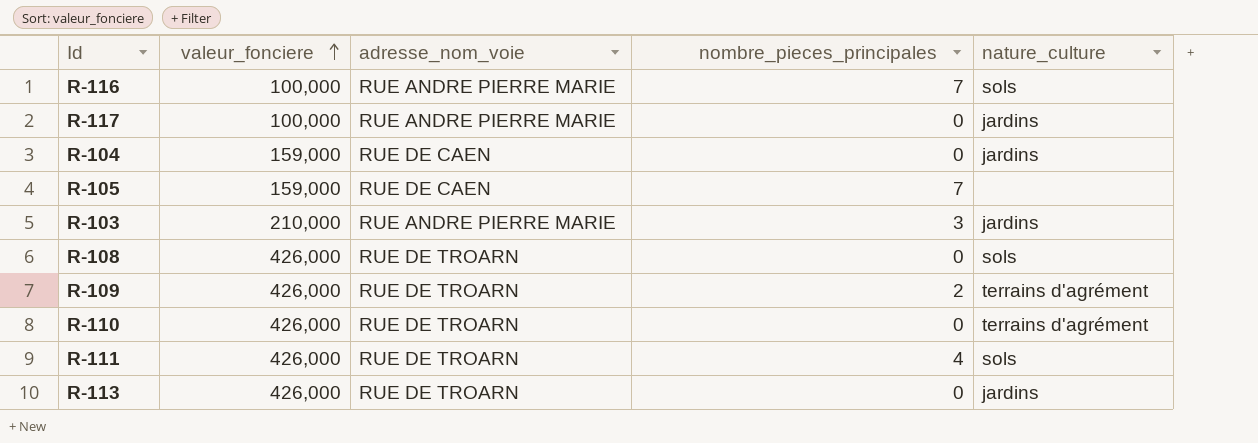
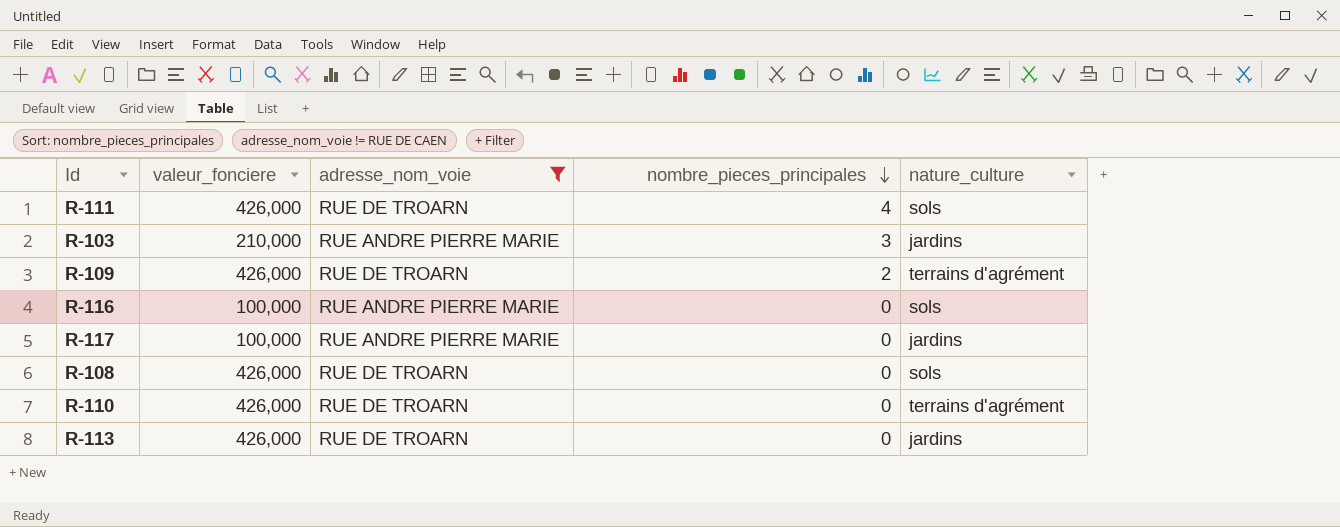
filter: none -> adresse_nom_voie != RUE DE CAEN
row order: valeur_fonciere ascending -> nombre_pieces_principales descending
R-116 | nombre_pieces_principales: 7 -> 0

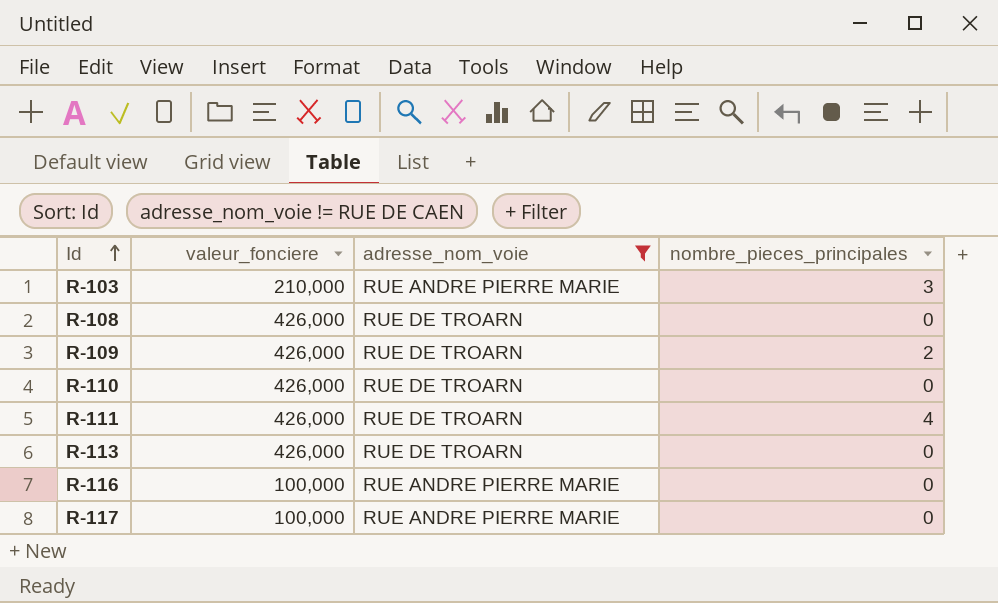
row order: nombre_pieces_principales descending -> Id ascending
column nature_culture | position: 5 -> none

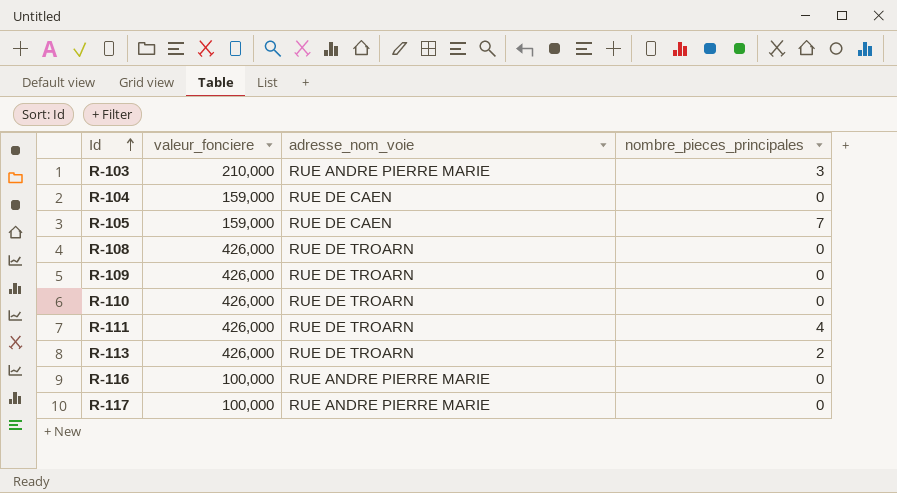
filter: adresse_nom_voie != RUE DE CAEN -> none
R-109 | nombre_pieces_principales: 2 -> 0
R-113 | nombre_pieces_principales: 0 -> 2

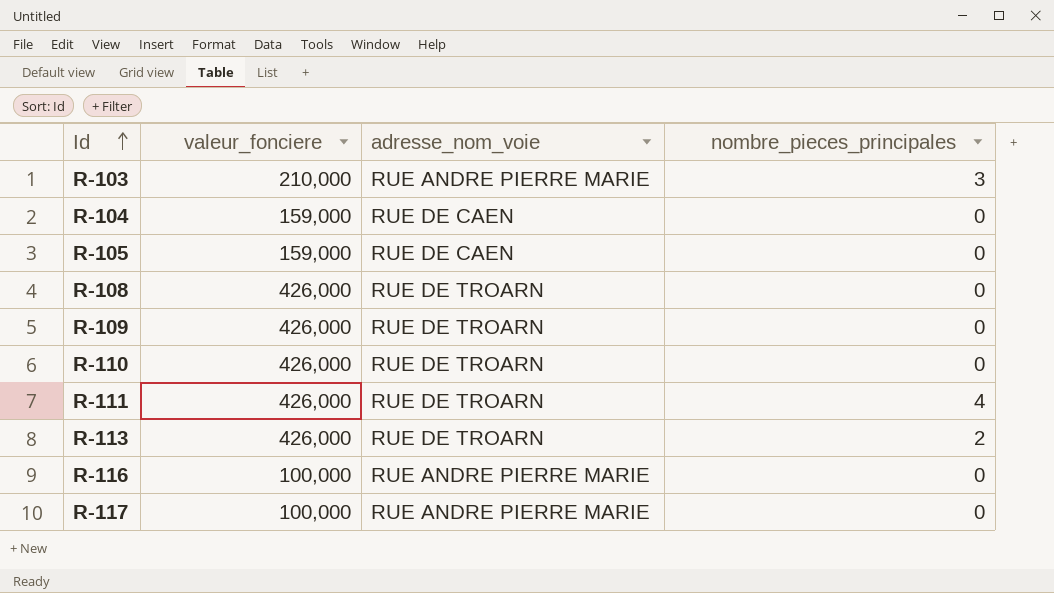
R-105 | nombre_pieces_principales: 7 -> 0

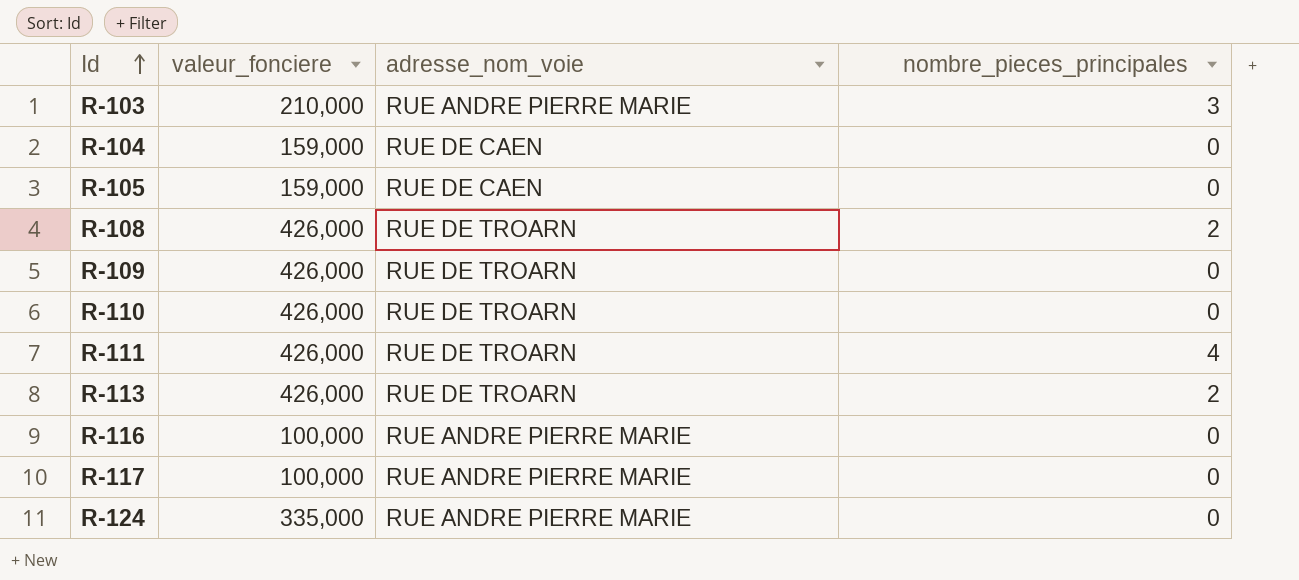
R-108 | nombre_pieces_principales: 0 -> 2
row R-124: none -> 335,000 | RUE ANDRE PIERRE MARIE | 0

